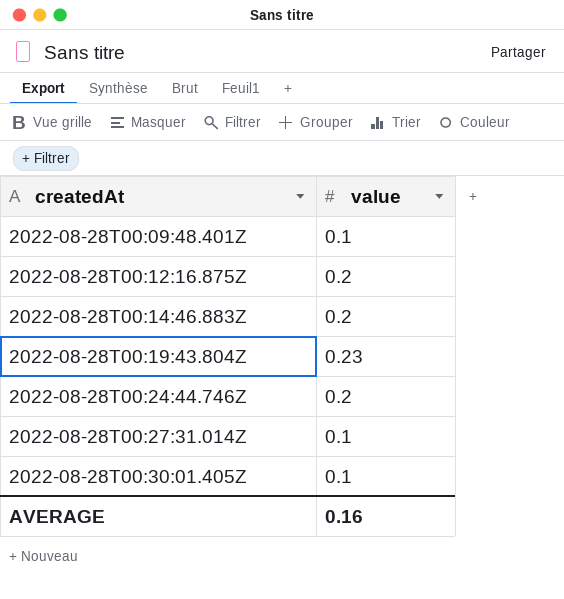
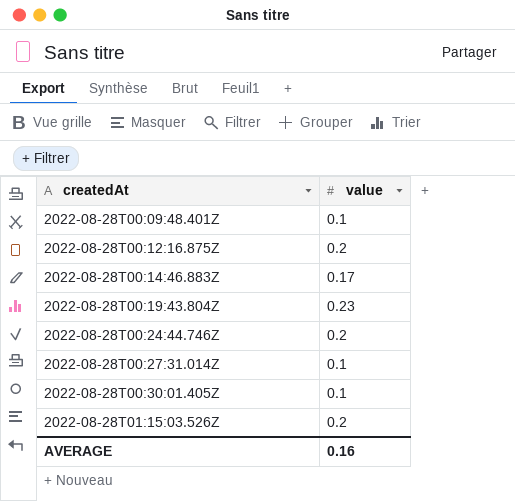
2022-08-28T00:14:46.883Z | value: 0.2 -> 0.17
row 2022-08-28T01:15:03.526Z: none -> 0.2

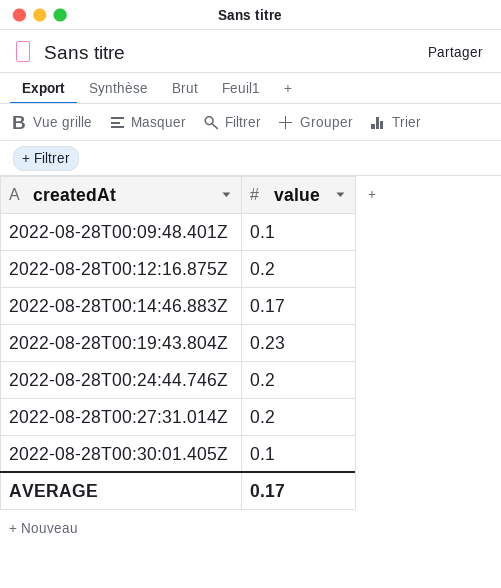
row 2022-08-28T01:15:03.526Z: 0.2 -> none
2022-08-28T00:27:31.014Z | value: 0.1 -> 0.2
AVERAGE | value: 0.16 -> 0.17

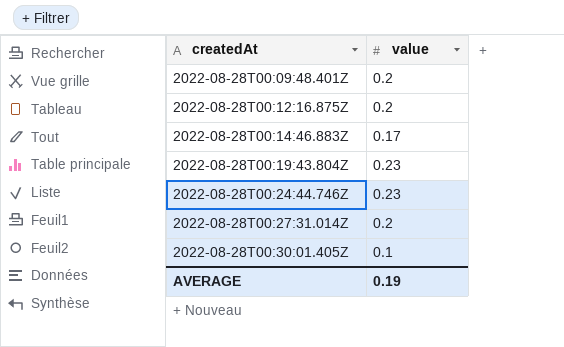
2022-08-28T00:09:48.401Z | value: 0.1 -> 0.2
2022-08-28T00:24:44.746Z | value: 0.2 -> 0.23
AVERAGE | value: 0.17 -> 0.19

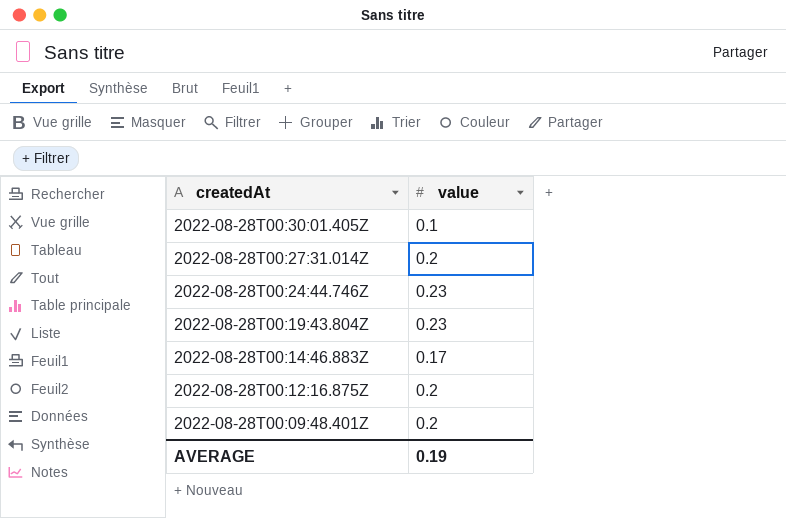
row order: createdAt ascending -> createdAt descending

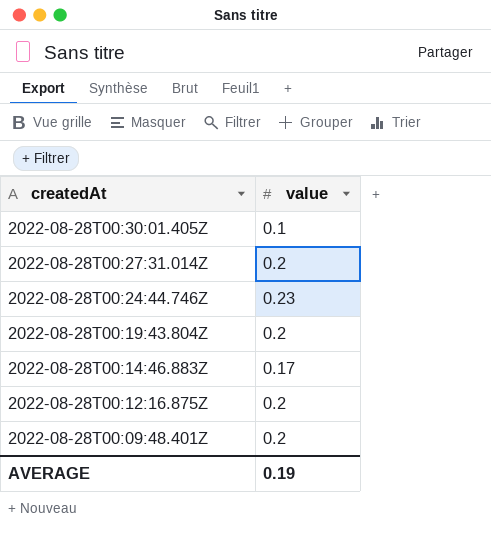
2022-08-28T00:19:43.804Z | value: 0.23 -> 0.2

